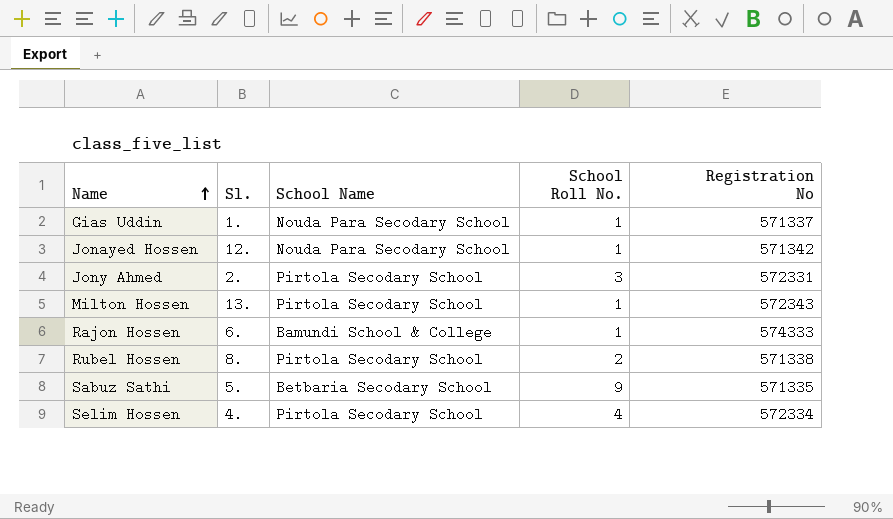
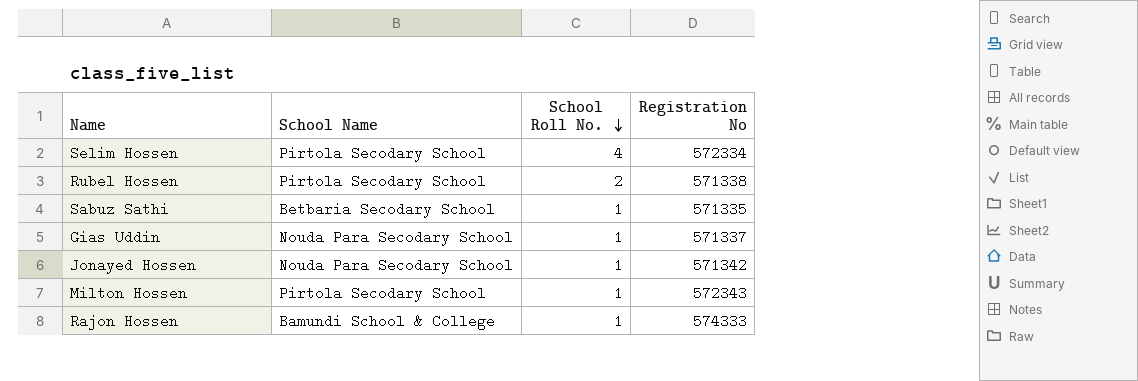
row order: Name ascending -> School Roll No. descending
column Sl. | position: 2 -> none
row Jony Ahmed: 2. | Pirtola Secodary School | 3 | 572331 -> none
Sabuz Sathi | School Roll No.: 9 -> 1

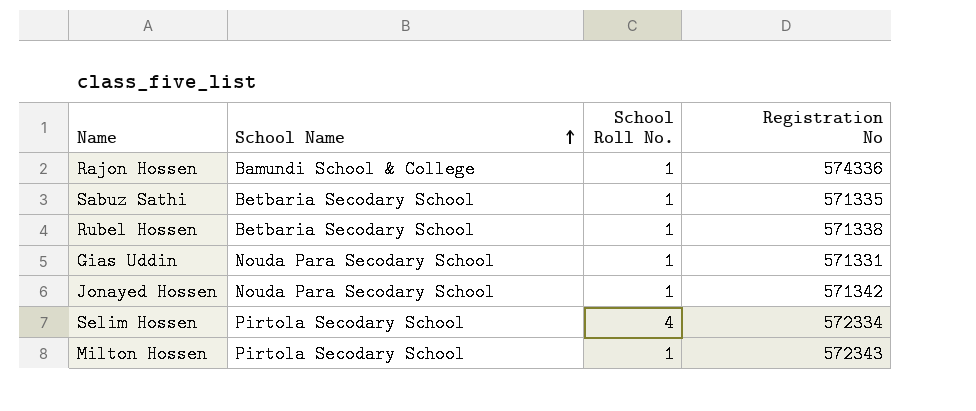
row order: School Roll No. descending -> School Name ascending
Rajon Hossen | Registration No: 574333 -> 574336
Rubel Hossen | School Name: Pirtola Secodary School -> Betbaria Secodary School
Rubel Hossen | School Roll No.: 2 -> 1
Gias Uddin | Registration No: 571337 -> 571331

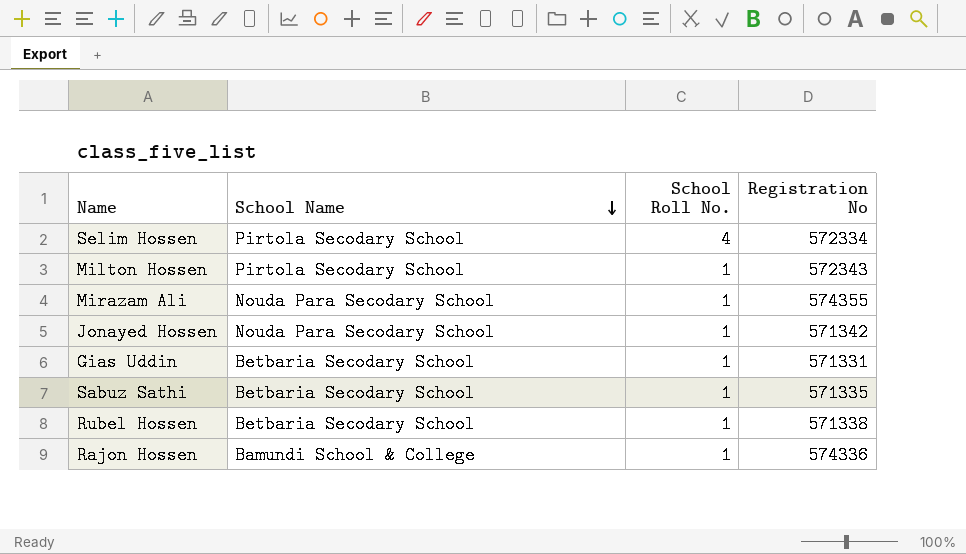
row order: School Name ascending -> School Name descending
row Mirazam Ali: none -> Nouda Para Secodary School | 1 | 574355
Gias Uddin | School Name: Nouda Para Secodary School -> Betbaria Secodary School

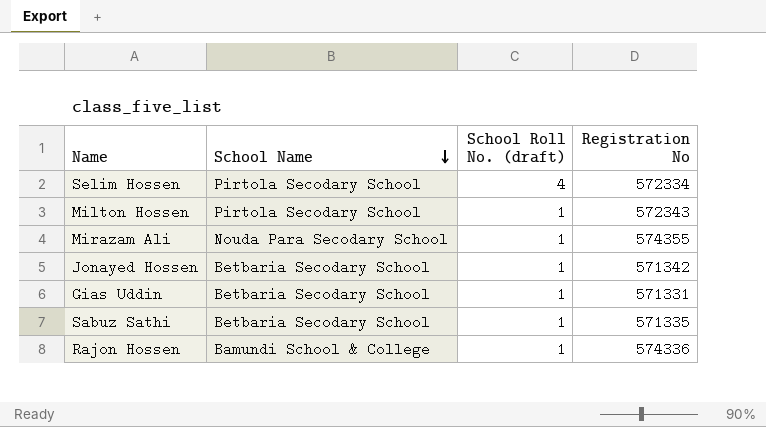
column name: School Roll No. -> School Roll No. (draft)
row Rubel Hossen: Betbaria Secodary School | 1 | 571338 -> none
Jonayed Hossen | School Name: Nouda Para Secodary School -> Betbaria Secodary School

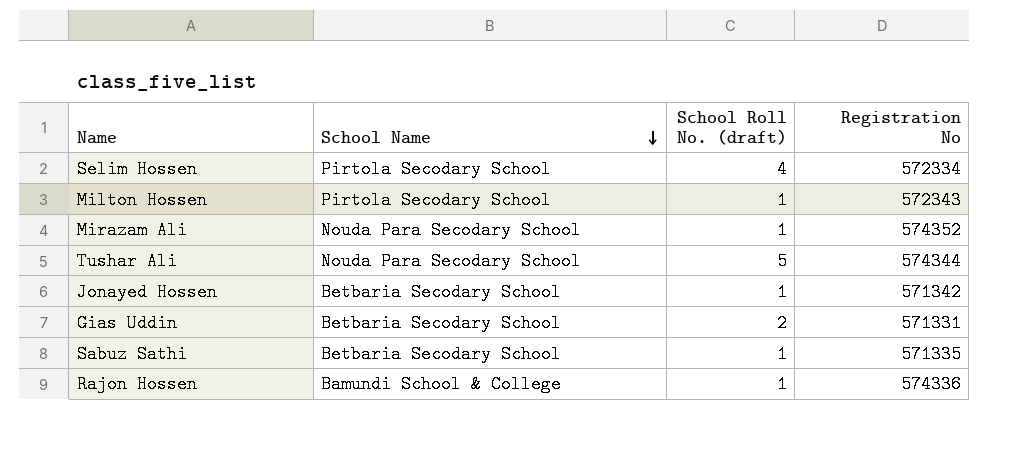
Mirazam Ali | Registration No: 574355 -> 574352
row Tushar Ali: none -> Nouda Para Secodary School | 5 | 574344
Gias Uddin | School Roll No. (draft): 1 -> 2

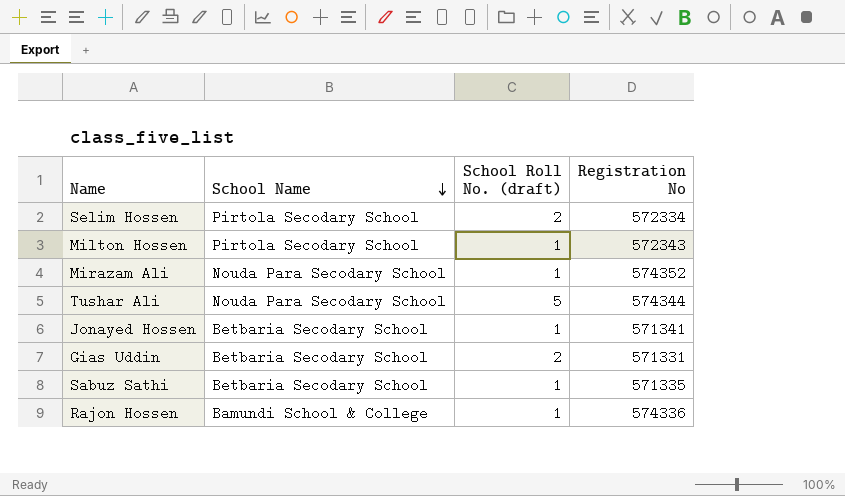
Selim Hossen | School Roll No. (draft): 4 -> 2
Jonayed Hossen | Registration No: 571342 -> 571341

